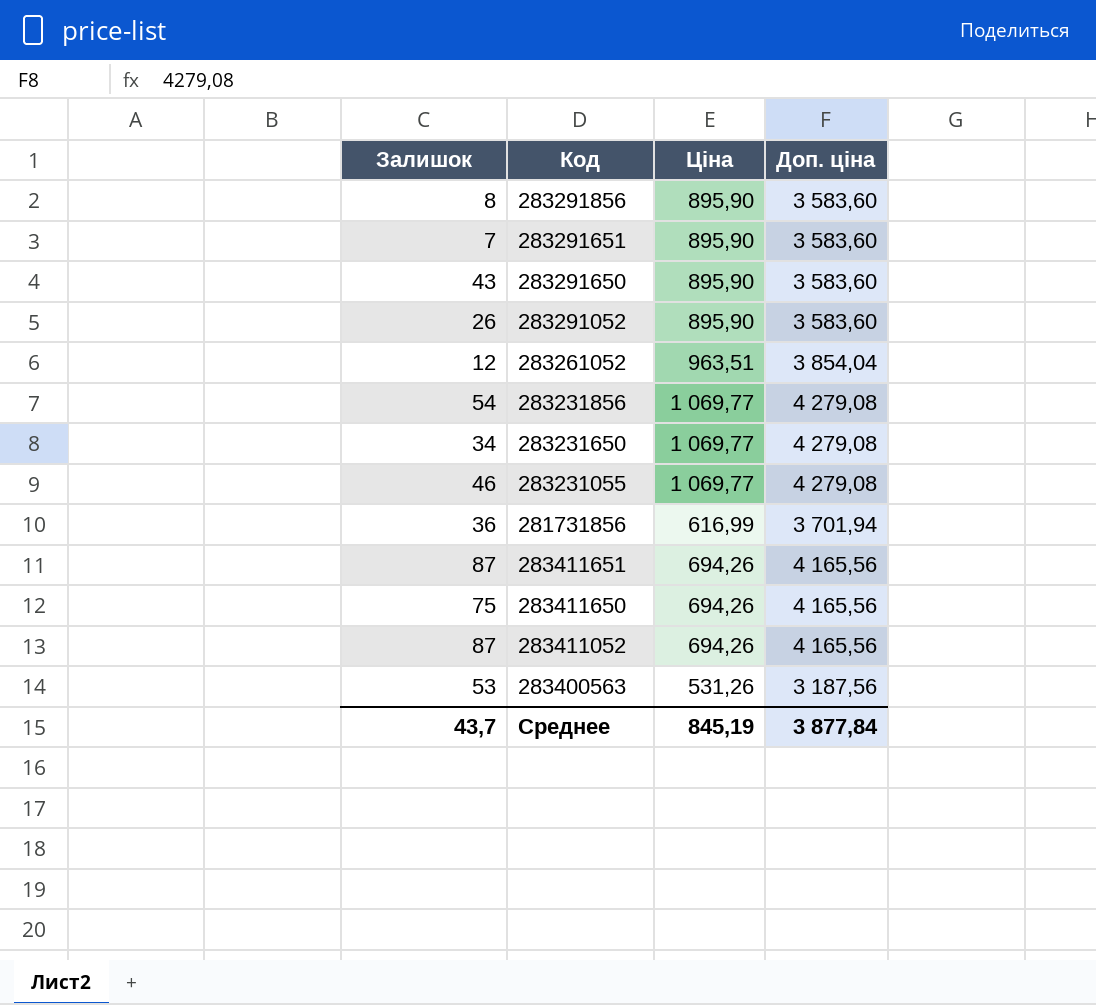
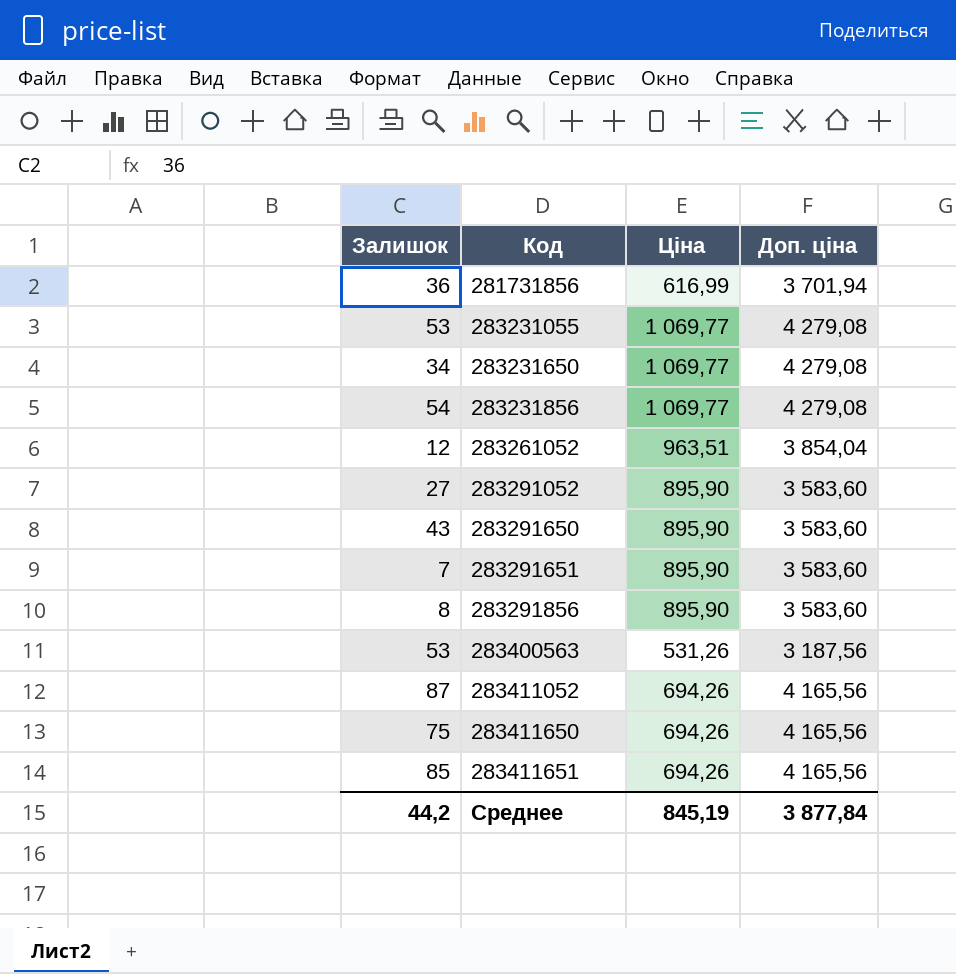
row order: none -> Код ascending
283231055 | Залишок: 46 -> 53
283291052 | Залишок: 26 -> 27
283411651 | Залишок: 87 -> 85
Среднее | Залишок: 43,7 -> 44,2

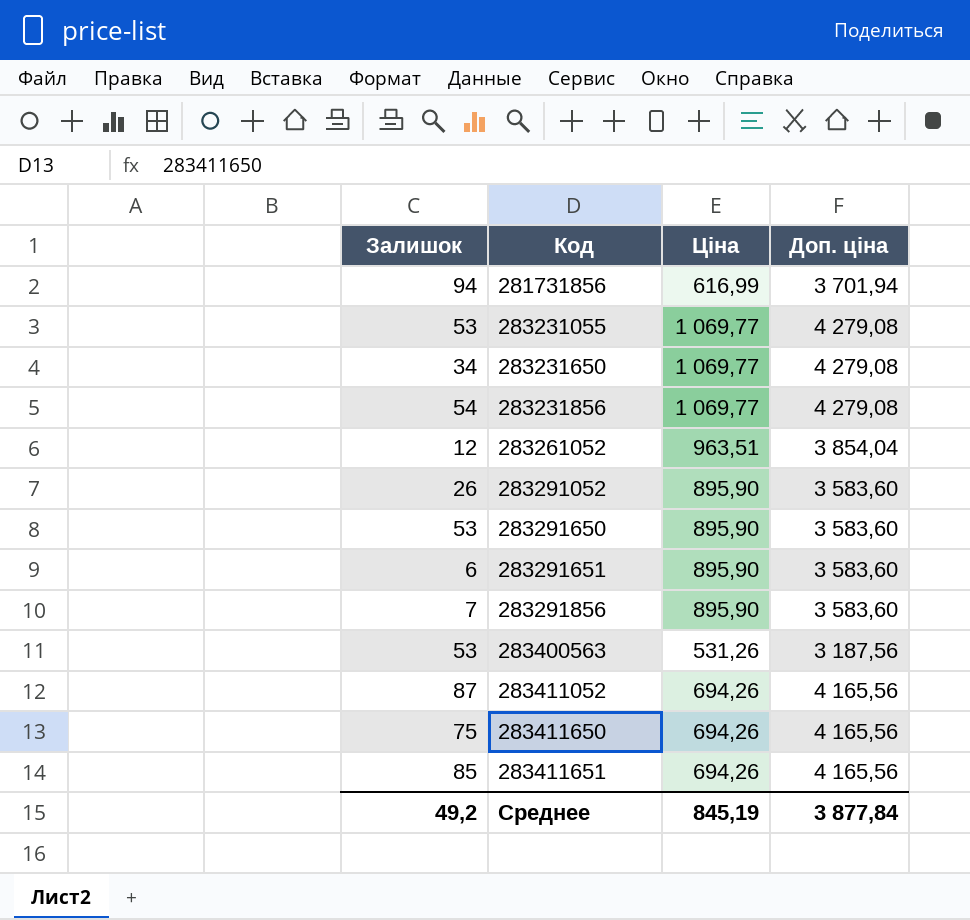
281731856 | Залишок: 36 -> 94
283291052 | Залишок: 27 -> 26
283291650 | Залишок: 43 -> 53
283291651 | Залишок: 7 -> 6
283291856 | Залишок: 8 -> 7
Среднее | Залишок: 44,2 -> 49,2

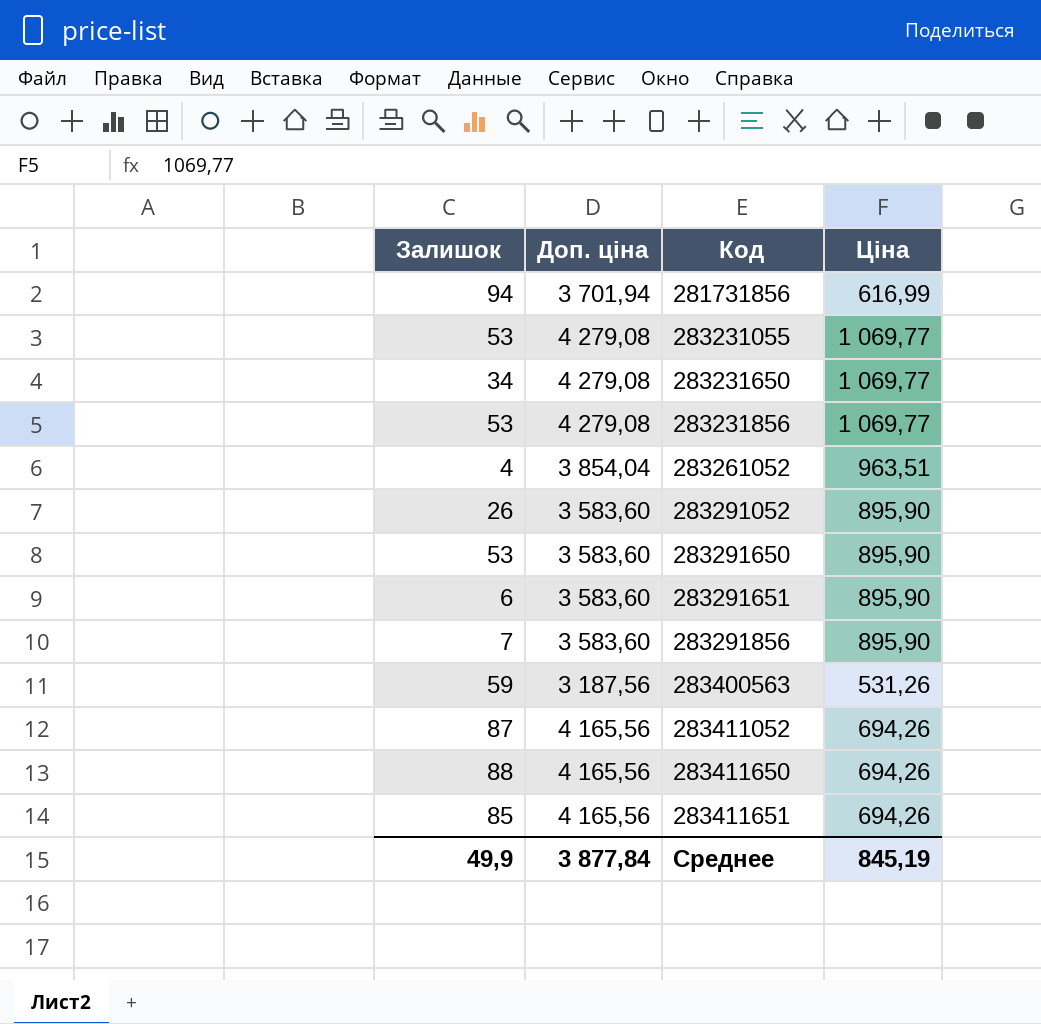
column Доп. ціна | position: 4 -> 2
283231856 | Залишок: 54 -> 53
283261052 | Залишок: 12 -> 4
283400563 | Залишок: 53 -> 59
283411650 | Залишок: 75 -> 88
Среднее | Залишок: 49,2 -> 49,9

